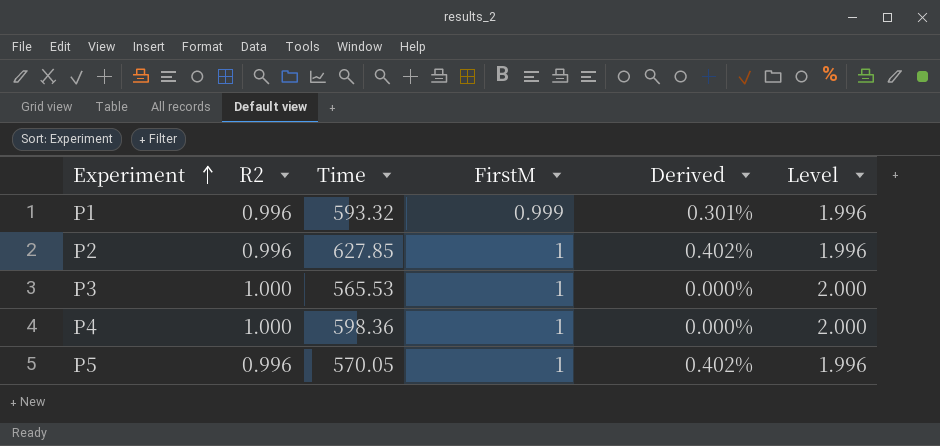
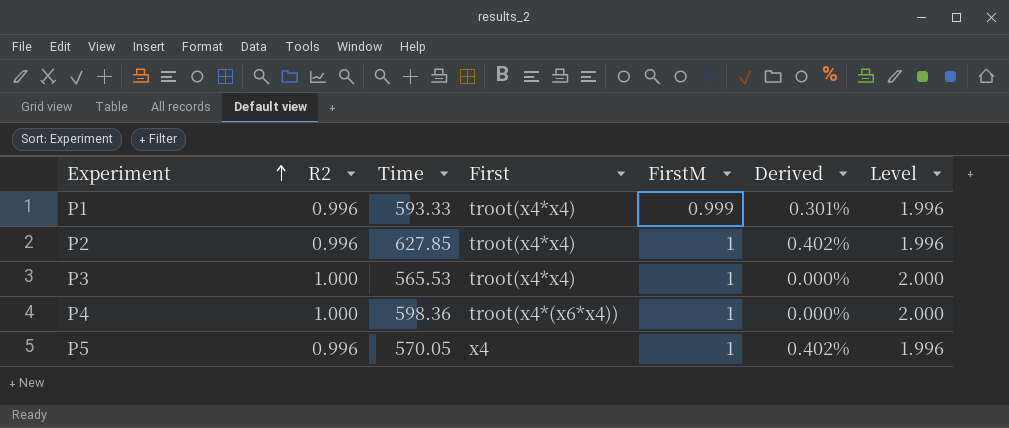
column First | position: none -> 4
P1 | Time: 593.32 -> 593.33

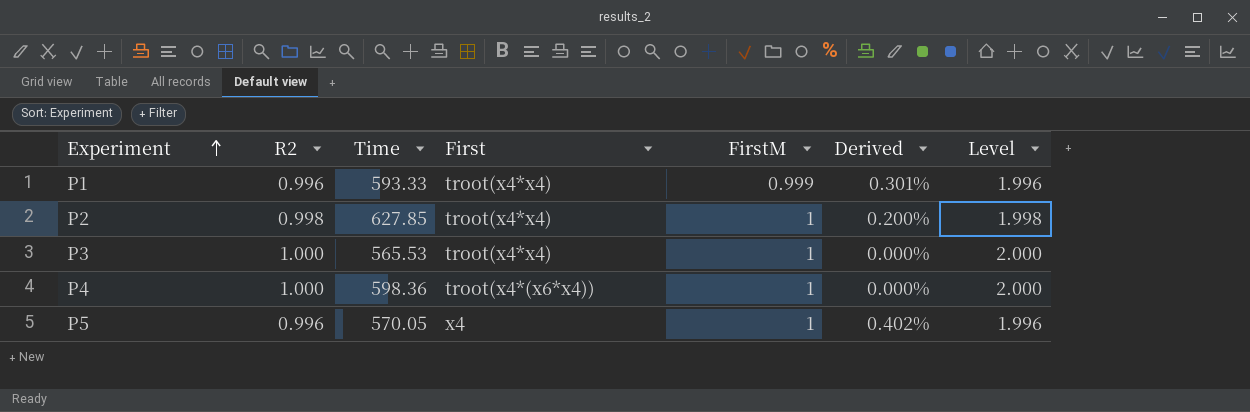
P2 | R2: 0.996 -> 0.998
P2 | Derived: 0.402% -> 0.200%
P2 | Level: 1.996 -> 1.998

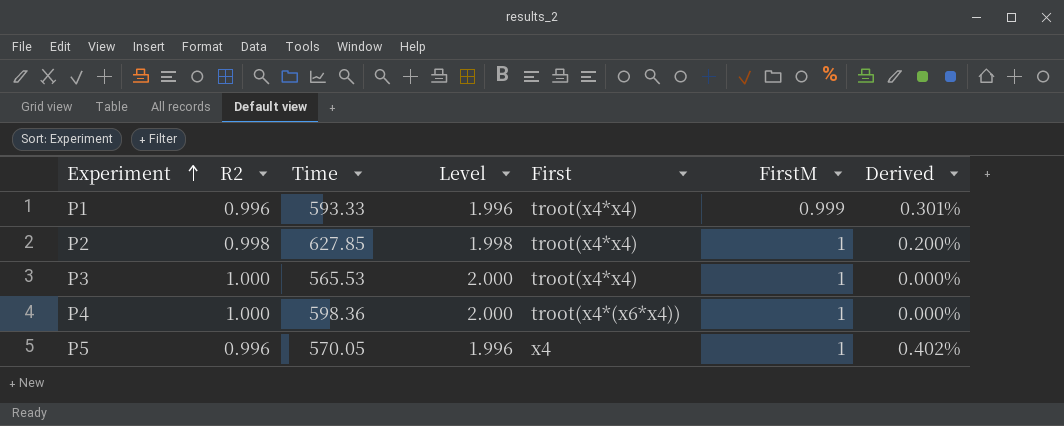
column Level | position: 7 -> 4

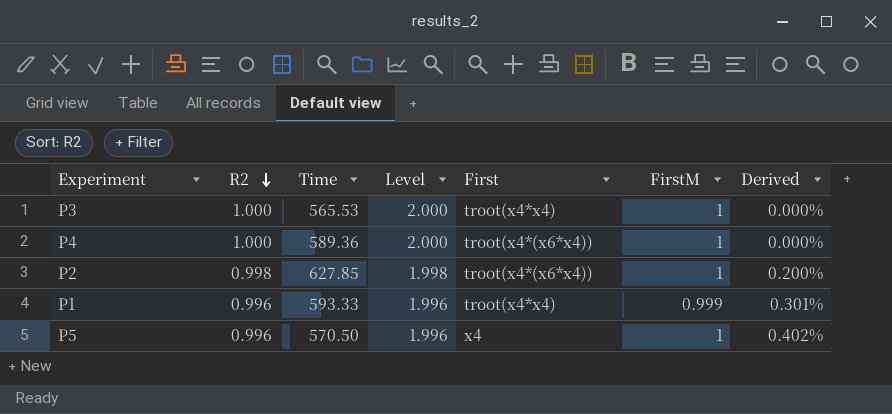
row order: Experiment ascending -> R2 descending
P4 | Time: 598.36 -> 589.36
P2 | First: troot(x4*x4) -> troot(x4*(x6*x4))
P5 | Time: 570.05 -> 570.50

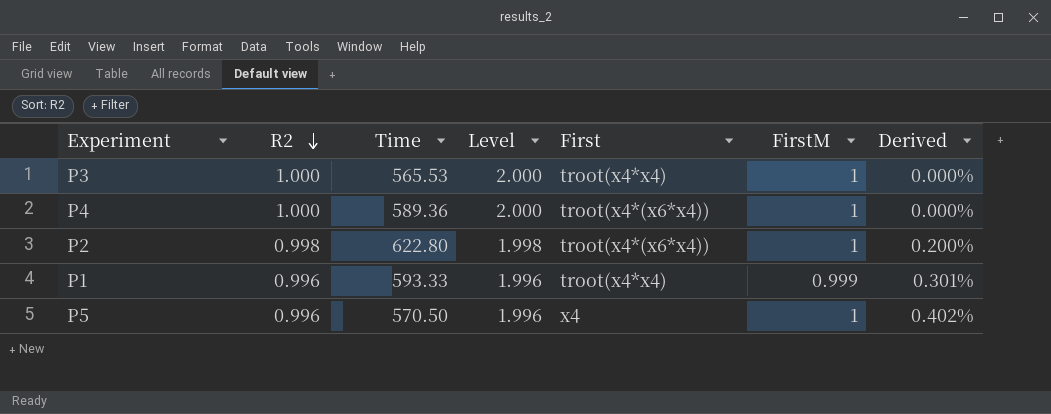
P2 | Time: 627.85 -> 622.80

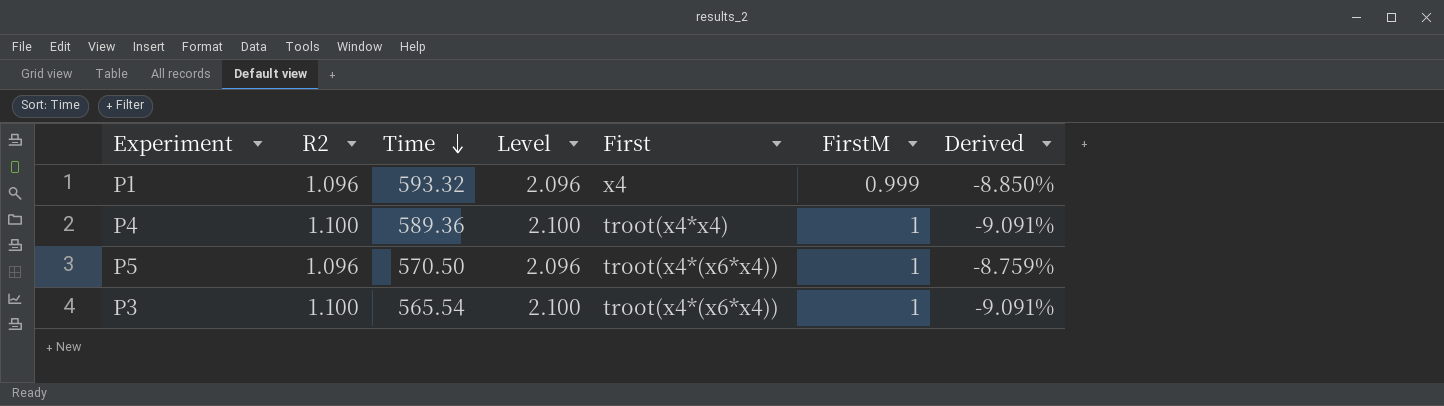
row order: R2 descending -> Time descending
row P2: 0.998 | 622.80 | 1.998 | troot(x4*(x6*x4)) | 1 | 0.200% -> none
P1 | R2: 0.996 -> 1.096
P1 | Time: 593.33 -> 593.32
P1 | Level: 1.996 -> 2.096
P1 | First: troot(x4*x4) -> x4
P1 | Derived: 0.301% -> -8.850%
P4 | R2: 1.000 -> 1.100
P4 | Level: 2.000 -> 2.100
P4 | First: troot(x4*(x6*x4)) -> troot(x4*x4)
P4 | Derived: 0.000% -> -9.091%
P5 | R2: 0.996 -> 1.096
P5 | Level: 1.996 -> 2.096
P5 | First: x4 -> troot(x4*(x6*x4))
P5 | Derived: 0.402% -> -8.759%
P3 | R2: 1.000 -> 1.100
P3 | Time: 565.53 -> 565.54
P3 | Level: 2.000 -> 2.100
P3 | First: troot(x4*x4) -> troot(x4*(x6*x4))
P3 | Derived: 0.000% -> -9.091%

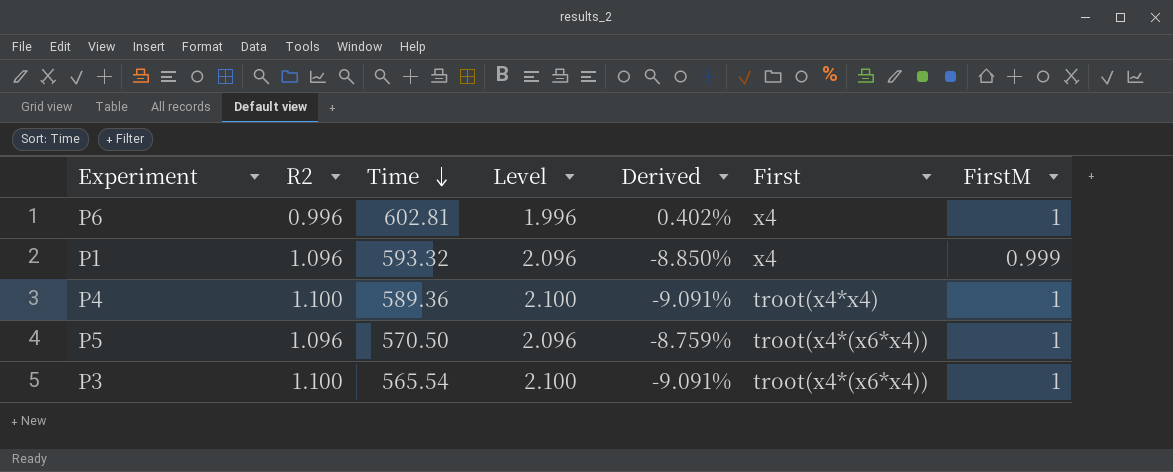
column Derived | position: 7 -> 5
row P6: none -> 0.996 | 602.81 | 1.996 | 0.402% | x4 | 1

